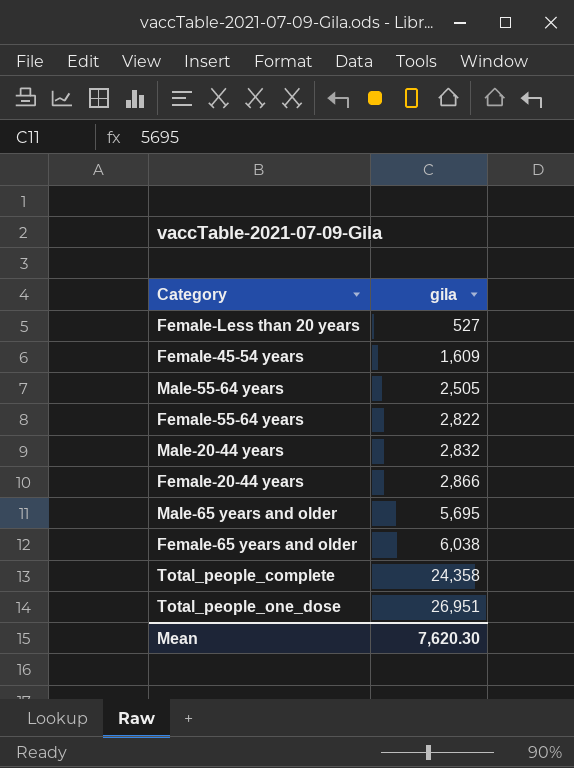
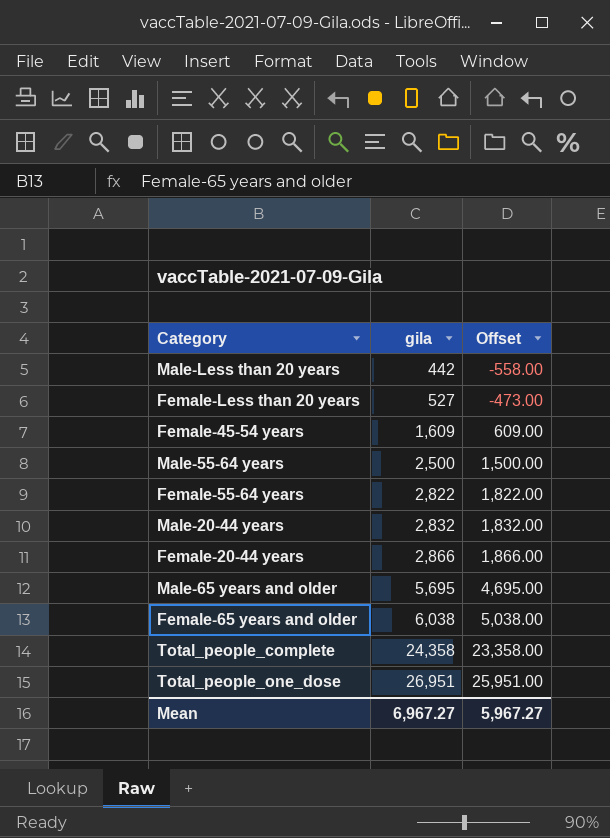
column Offset | formula: none -> [gila] - 1000
row Male-Less than 20 years: none -> 442 | -558.00
Male-55-64 years | gila: 2,505 -> 2,500
Mean | gila: 7,620.30 -> 6,967.27

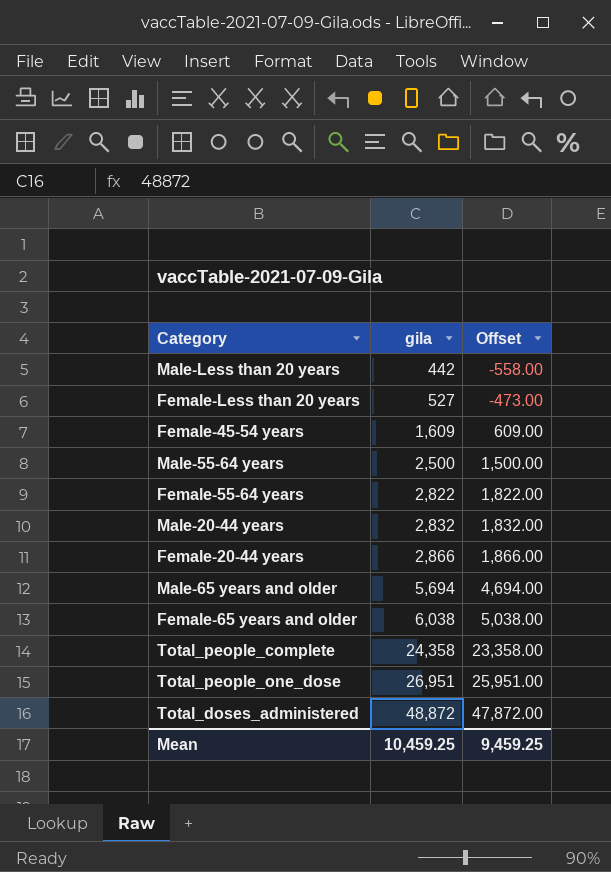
Male-65 years and older | gila: 5,695 -> 5,694
Male-65 years and older | Offset: 4,695.00 -> 4,694.00
row Total_doses_administered: none -> 48,872 | 47,872.00
Mean | gila: 6,967.27 -> 10,459.25
Mean | Offset: 5,967.27 -> 9,459.25

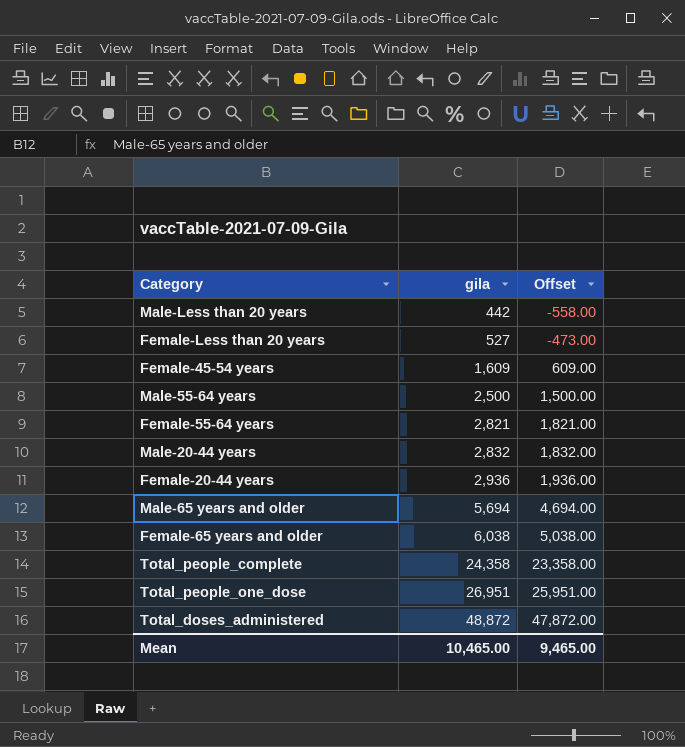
Female-55-64 years | gila: 2,822 -> 2,821
Female-55-64 years | Offset: 1,822.00 -> 1,821.00
Female-20-44 years | gila: 2,866 -> 2,936
Female-20-44 years | Offset: 1,866.00 -> 1,936.00
Mean | gila: 10,459.25 -> 10,465.00
Mean | Offset: 9,459.25 -> 9,465.00

